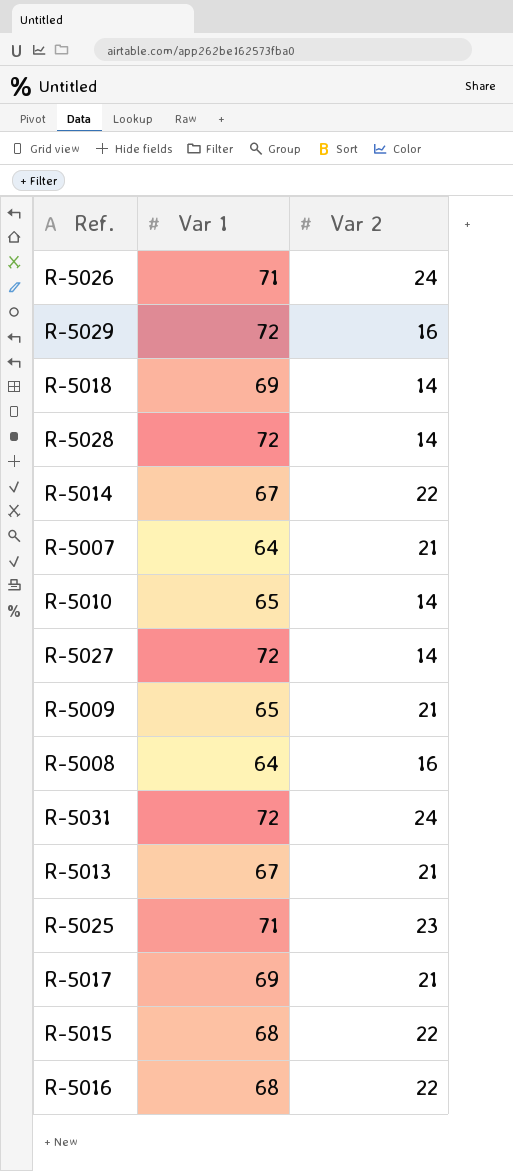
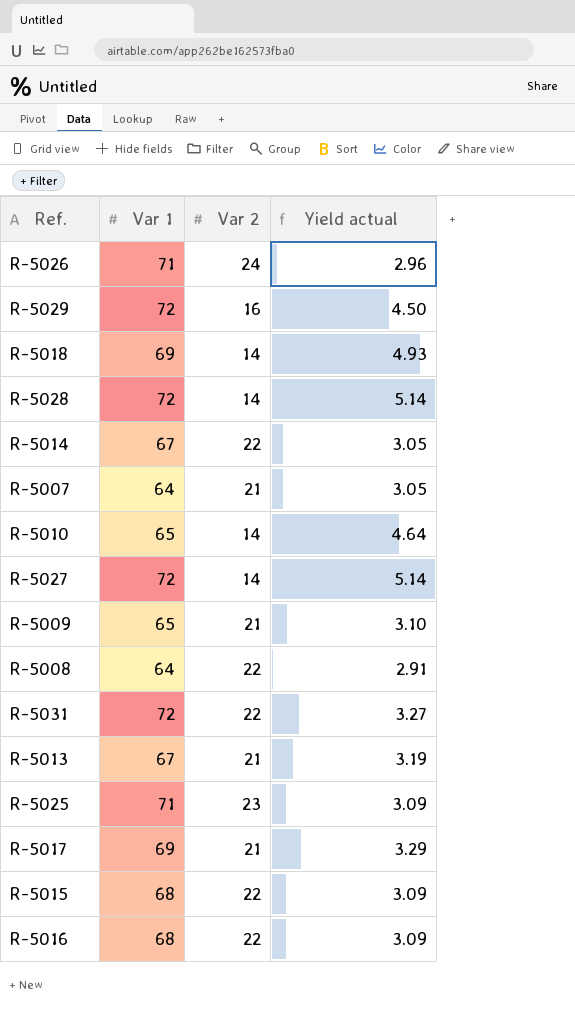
column Yield actual | formula: none -> [Var 1] / [Var 2]
R-5008 | Var 2: 16 -> 22
R-5031 | Var 2: 24 -> 22

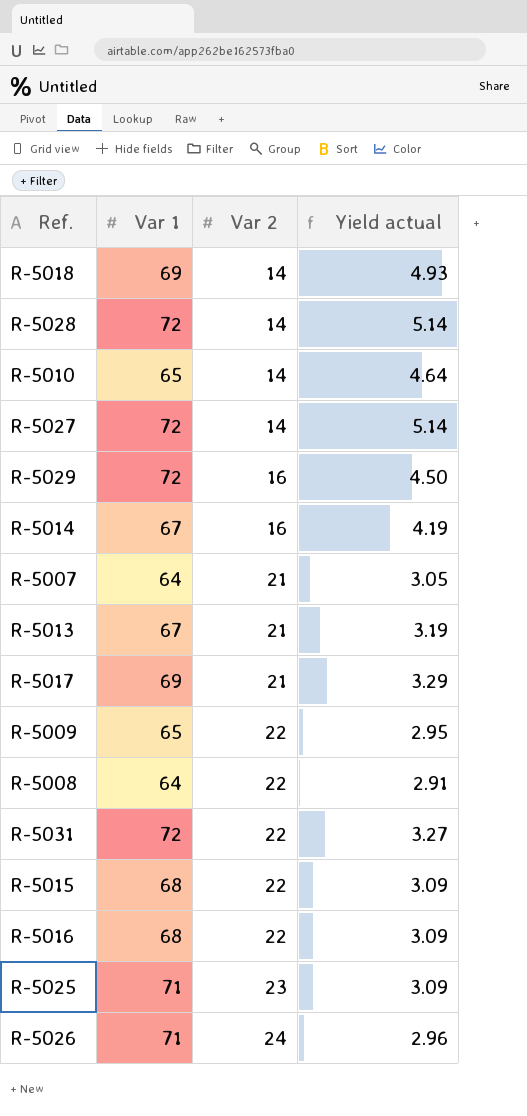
row order: none -> Var 2 ascending
R-5014 | Var 2: 22 -> 16
R-5014 | Yield actual: 3.05 -> 4.19
R-5009 | Var 2: 21 -> 22
R-5009 | Yield actual: 3.10 -> 2.95

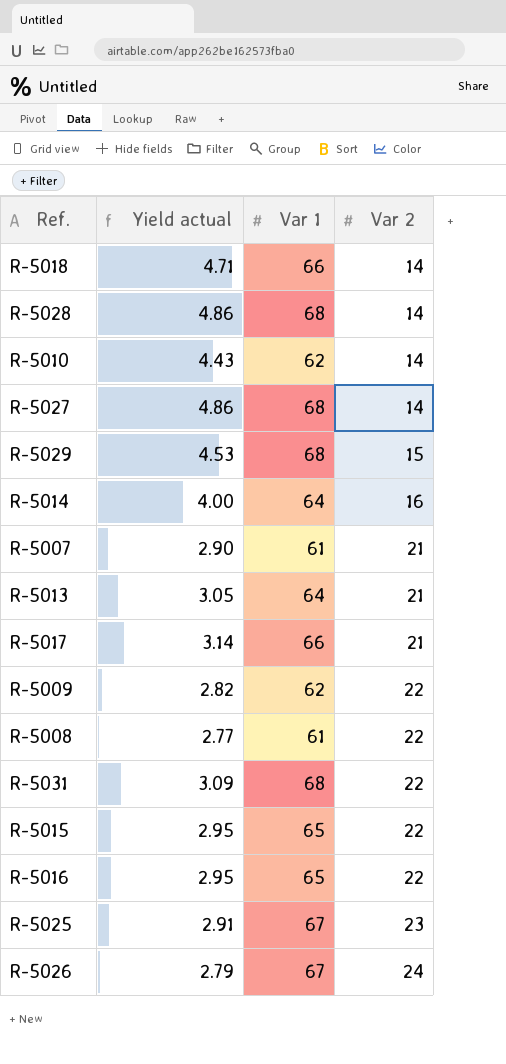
column Yield actual | position: 4 -> 2
R-5018 | Yield actual: 4.93 -> 4.71
R-5018 | Var 1: 69 -> 66
R-5028 | Yield actual: 5.14 -> 4.86
R-5028 | Var 1: 72 -> 68
R-5010 | Yield actual: 4.64 -> 4.43
R-5010 | Var 1: 65 -> 62
R-5027 | Yield actual: 5.14 -> 4.86
R-5027 | Var 1: 72 -> 68
R-5029 | Yield actual: 4.50 -> 4.53
R-5029 | Var 1: 72 -> 68
R-5029 | Var 2: 16 -> 15
R-5014 | Yield actual: 4.19 -> 4.00
R-5014 | Var 1: 67 -> 64
R-5007 | Yield actual: 3.05 -> 2.90
R-5007 | Var 1: 64 -> 61
R-5013 | Yield actual: 3.19 -> 3.05
R-5013 | Var 1: 67 -> 64
R-5017 | Yield actual: 3.29 -> 3.14
R-5017 | Var 1: 69 -> 66
R-5009 | Yield actual: 2.95 -> 2.82
R-5009 | Var 1: 65 -> 62
R-5008 | Yield actual: 2.91 -> 2.77
R-5008 | Var 1: 64 -> 61
R-5031 | Yield actual: 3.27 -> 3.09
R-5031 | Var 1: 72 -> 68
R-5015 | Yield actual: 3.09 -> 2.95
R-5015 | Var 1: 68 -> 65
R-5016 | Yield actual: 3.09 -> 2.95
R-5016 | Var 1: 68 -> 65
R-5025 | Yield actual: 3.09 -> 2.91
R-5025 | Var 1: 71 -> 67
R-5026 | Yield actual: 2.96 -> 2.79
R-5026 | Var 1: 71 -> 67

